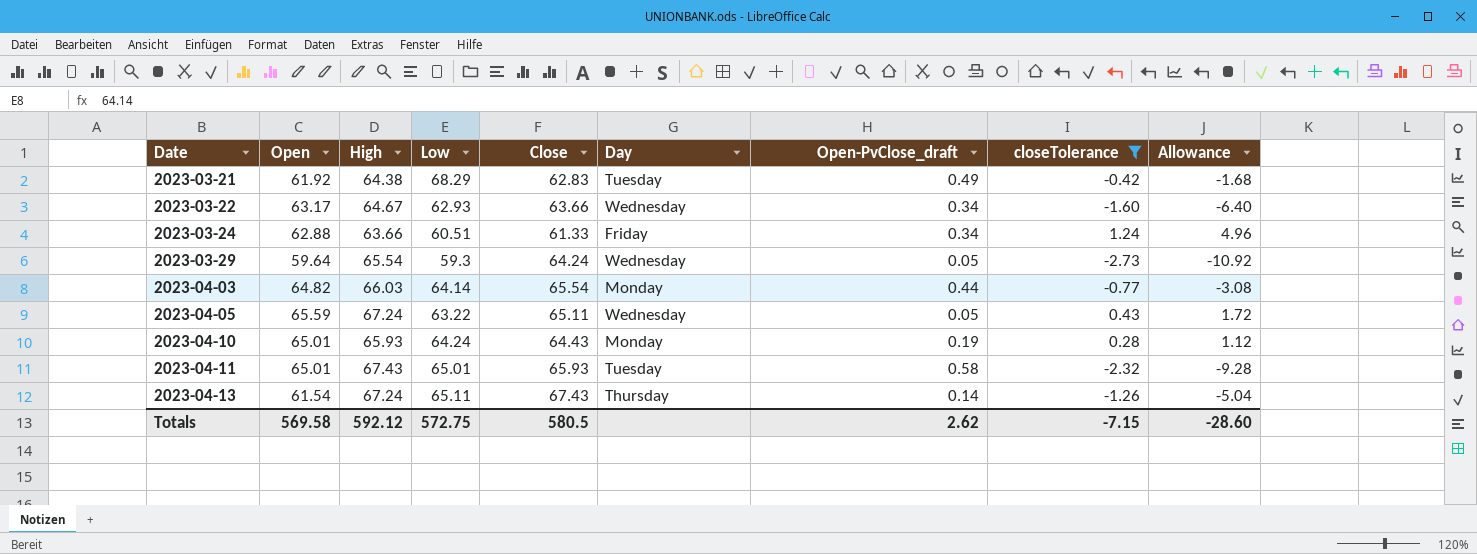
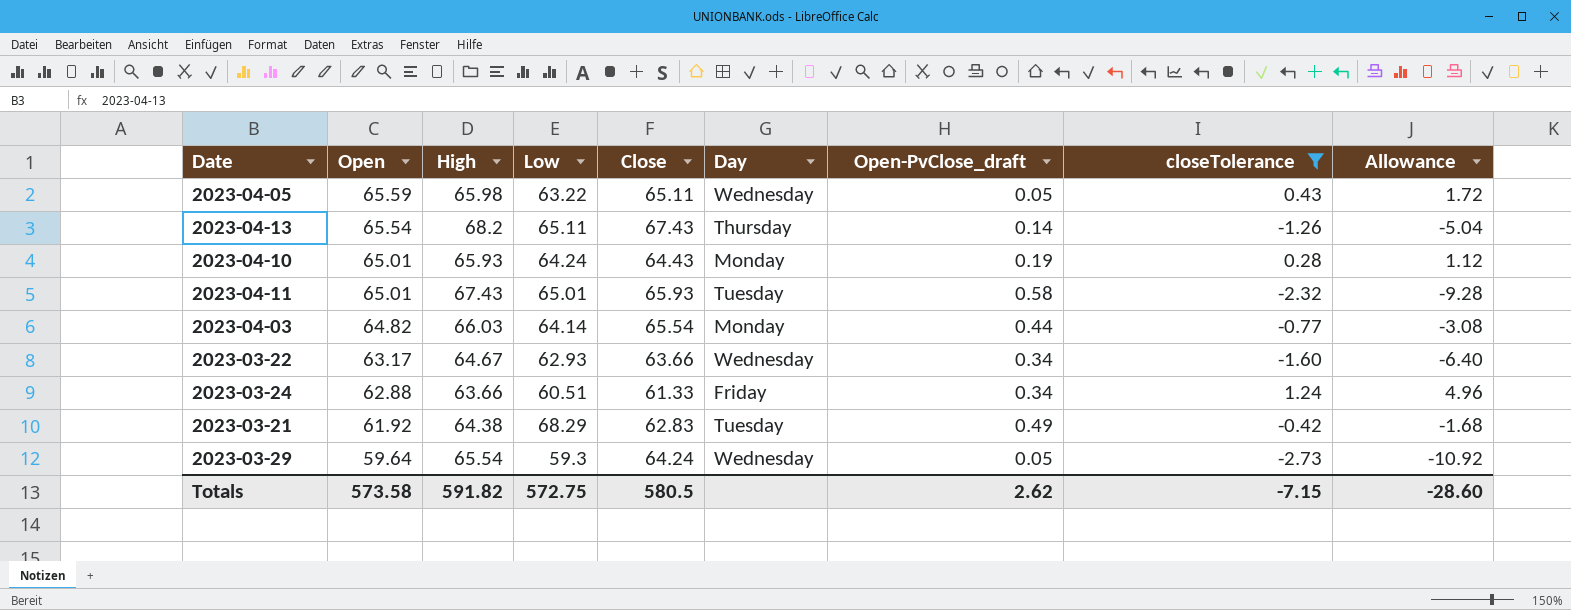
row order: Date ascending -> Open descending
2023-04-05 | High: 67.24 -> 65.98
2023-04-13 | Open: 61.54 -> 65.54
2023-04-13 | High: 67.24 -> 68.2
Totals | Open: 569.58 -> 573.58
Totals | High: 592.12 -> 591.82

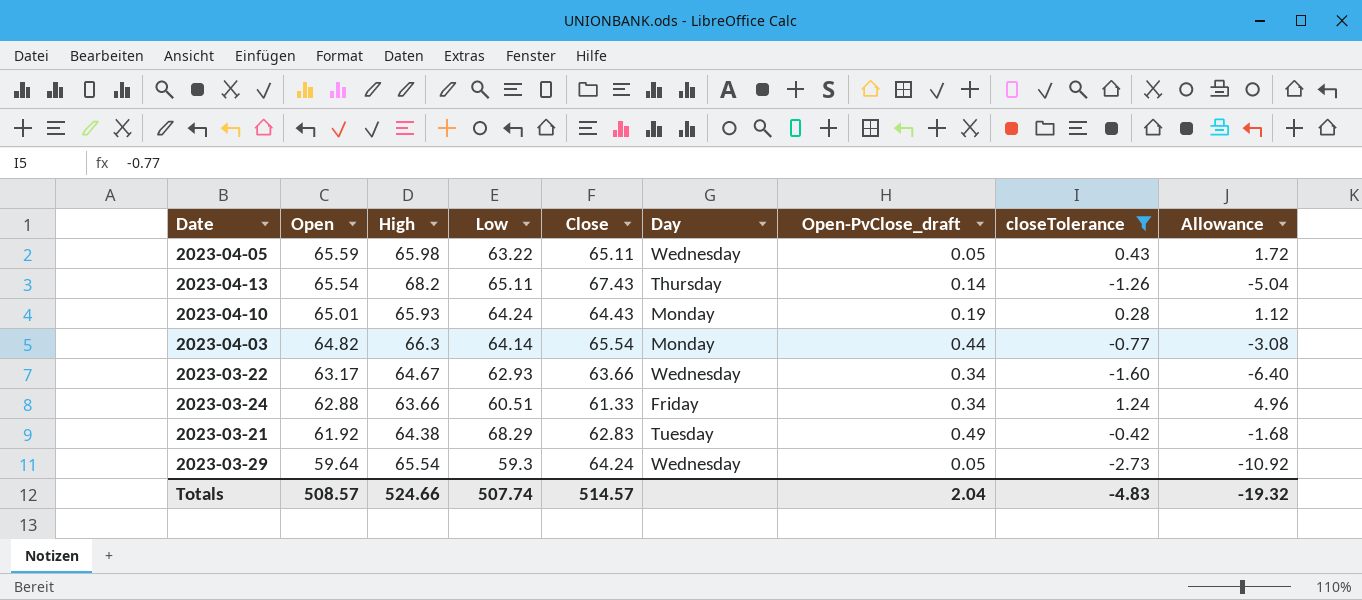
row 2023-04-11: 65.01 | 67.43 | 65.01 | 65.93 | Tuesday | 0.58 | -2.32 | -9.28 -> none
2023-04-03 | High: 66.03 -> 66.3
Totals | Open: 573.58 -> 508.57
Totals | High: 591.82 -> 524.66
Totals | Low: 572.75 -> 507.74
Totals | Close: 580.5 -> 514.57
Totals | Open-PvClose_draft: 2.62 -> 2.04
Totals | closeTolerance: -7.15 -> -4.83
Totals | Allowance: -28.60 -> -19.32

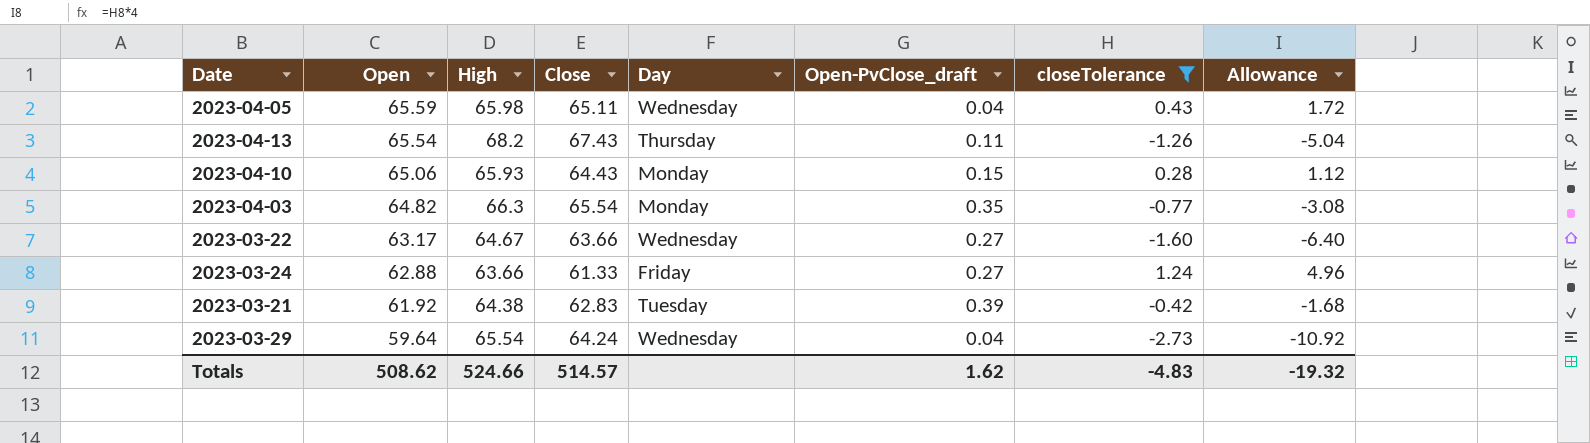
column Low | position: 4 -> none
2023-04-05 | Open-PvClose_draft: 0.05 -> 0.04
2023-04-13 | Open-PvClose_draft: 0.14 -> 0.11
2023-04-10 | Open: 65.01 -> 65.06
2023-04-10 | Open-PvClose_draft: 0.19 -> 0.15
2023-04-03 | Open-PvClose_draft: 0.44 -> 0.35
2023-03-22 | Open-PvClose_draft: 0.34 -> 0.27
2023-03-24 | Open-PvClose_draft: 0.34 -> 0.27
2023-03-21 | Open-PvClose_draft: 0.49 -> 0.39
2023-03-29 | Open-PvClose_draft: 0.05 -> 0.04
Totals | Open: 508.57 -> 508.62
Totals | Open-PvClose_draft: 2.04 -> 1.62

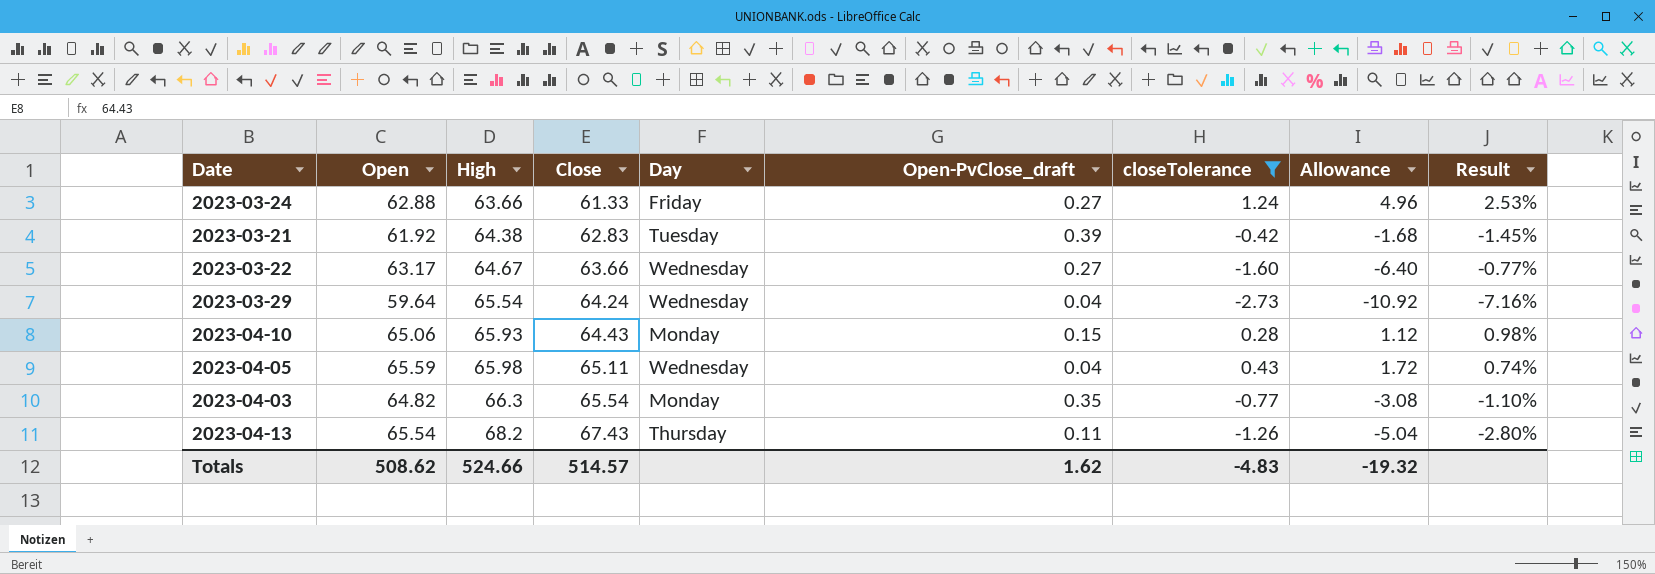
row order: Open descending -> High ascending
column Result | formula: none -> ([Open] - [Close]) / [Close]

